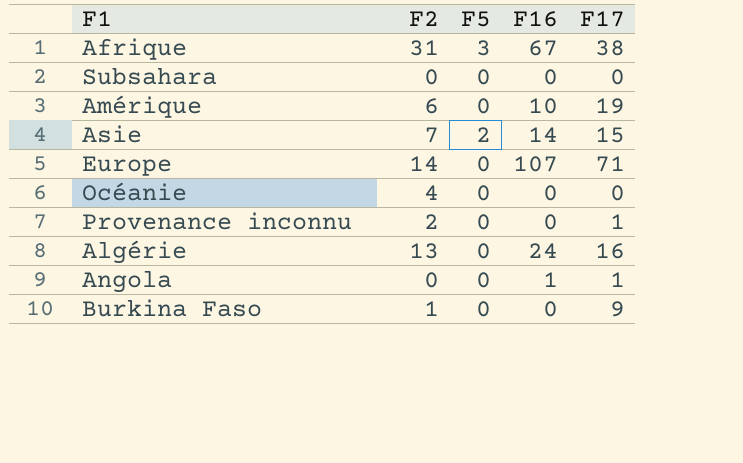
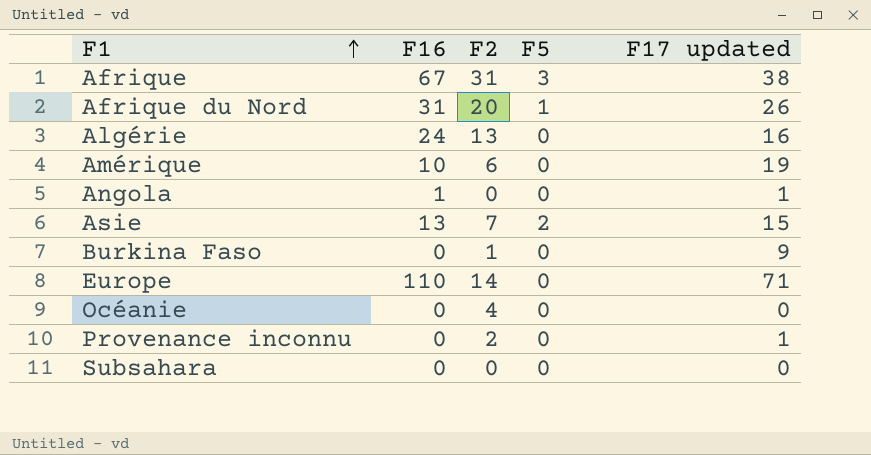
row order: none -> F1 ascending
column F16 | position: 4 -> 2
column name: F17 -> F17 updated
row Afrique du Nord: none -> 31 | 20 | 1 | 26
Asie | F16: 14 -> 13
Europe | F16: 107 -> 110

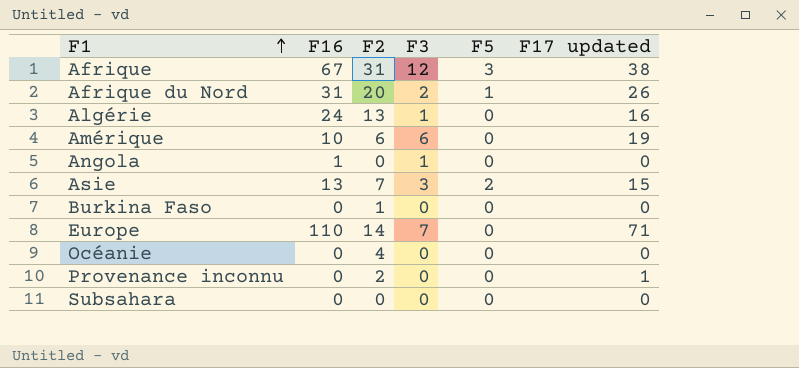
column F3 | position: none -> 4
Angola | F17 updated: 1 -> 0
Burkina Faso | F17 updated: 9 -> 0

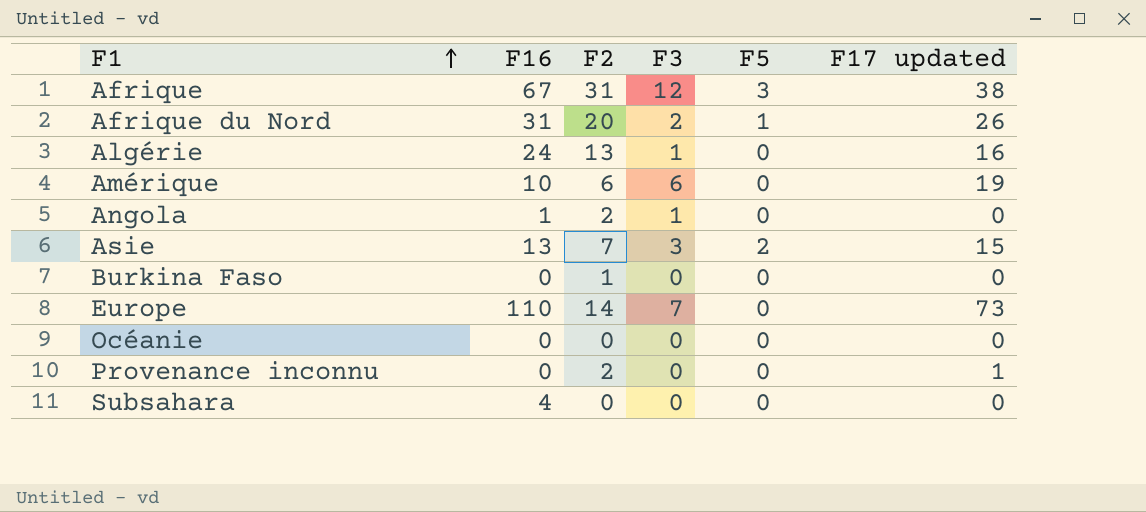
Angola | F2: 0 -> 2
Europe | F17 updated: 71 -> 73
Océanie | F2: 4 -> 0
Subsahara | F16: 0 -> 4

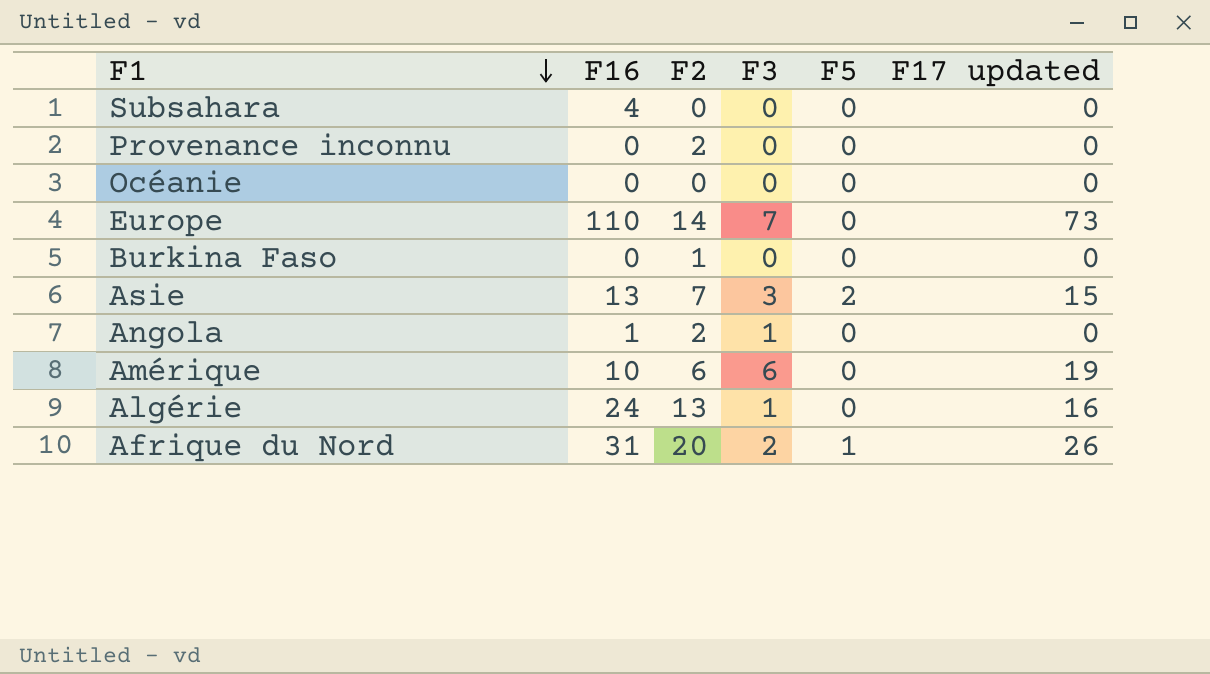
row order: F1 ascending -> F1 descending
row Afrique: 67 | 31 | 12 | 3 | 38 -> none
Provenance inconnu | F17 updated: 1 -> 0

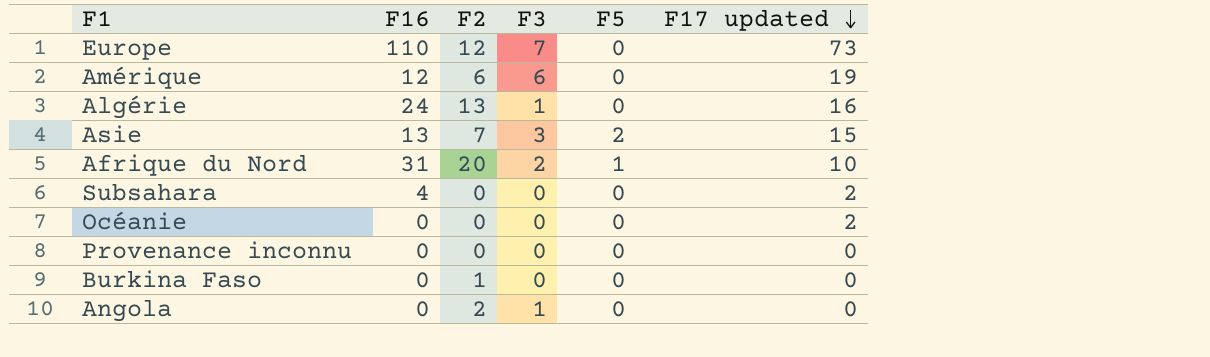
row order: F1 descending -> F17 updated descending
Europe | F2: 14 -> 12
Amérique | F16: 10 -> 12
Afrique du Nord | F17 updated: 26 -> 10
Subsahara | F17 updated: 0 -> 2
Océanie | F17 updated: 0 -> 2
Provenance inconnu | F2: 2 -> 0
Angola | F16: 1 -> 0

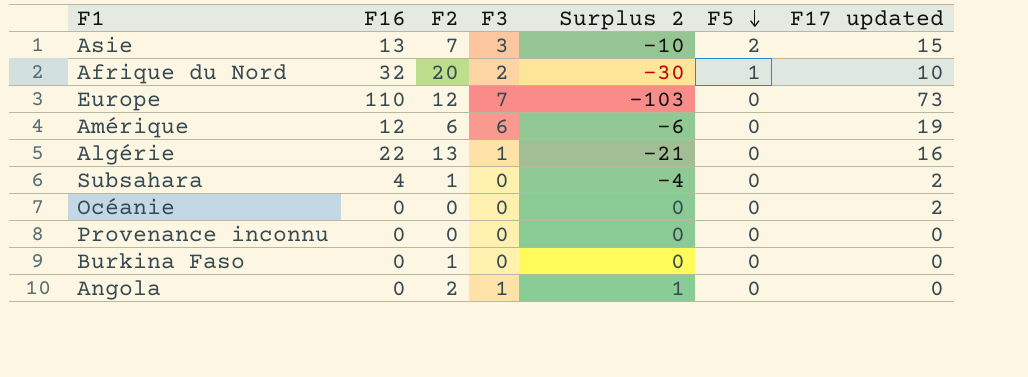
row order: F17 updated descending -> F5 descending
column Surplus 2 | formula: none -> [F3] - [F16]
Afrique du Nord | F16: 31 -> 32
Algérie | F16: 24 -> 22
Subsahara | F2: 0 -> 1

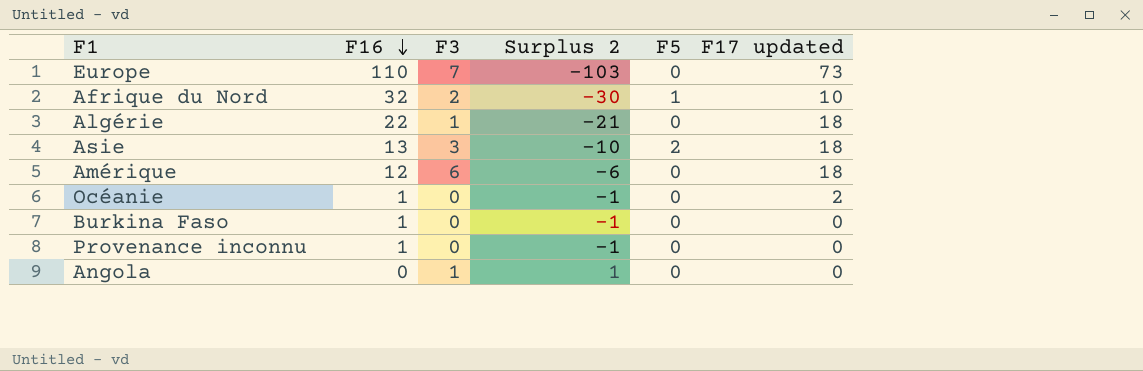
row order: F5 descending -> F16 descending
column F2 | position: 3 -> none
row Subsahara: 4 | 1 | 0 | -4 | 0 | 2 -> none
Algérie | F17 updated: 16 -> 18
Asie | F17 updated: 15 -> 18
Amérique | F17 updated: 19 -> 18
Océanie | F16: 0 -> 1
Océanie | Surplus 2: 0 -> -1
Burkina Faso | F16: 0 -> 1
Burkina Faso | Surplus 2: 0 -> -1
Provenance inconnu | F16: 0 -> 1
Provenance inconnu | Surplus 2: 0 -> -1

